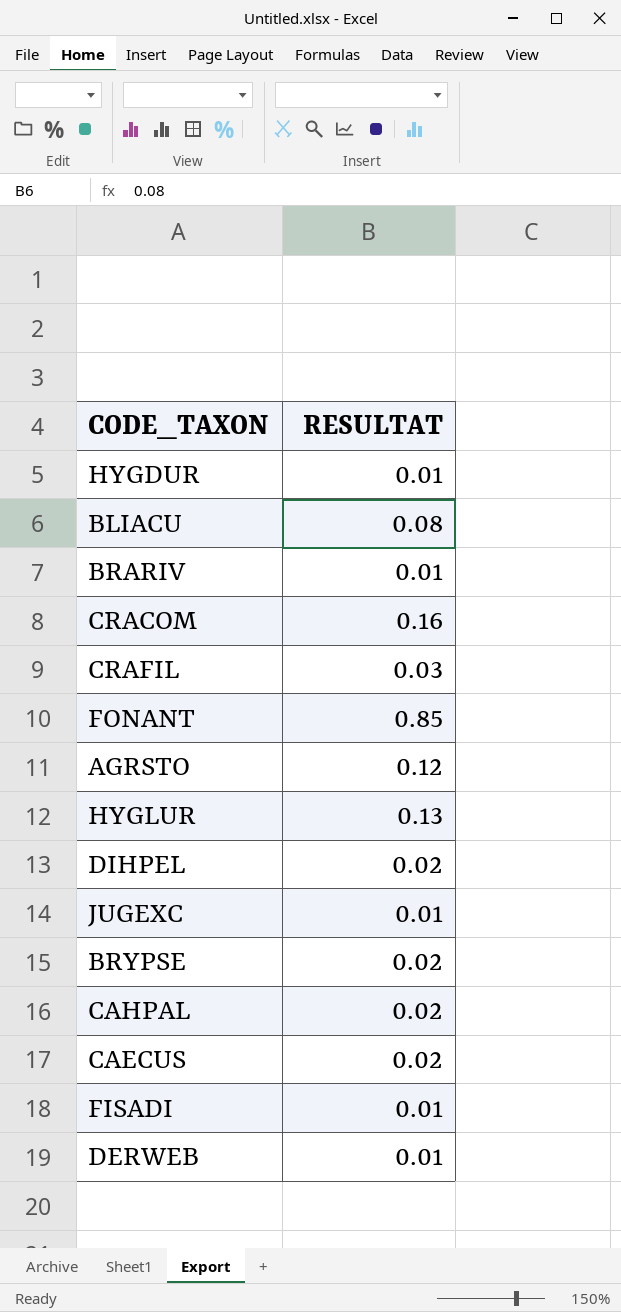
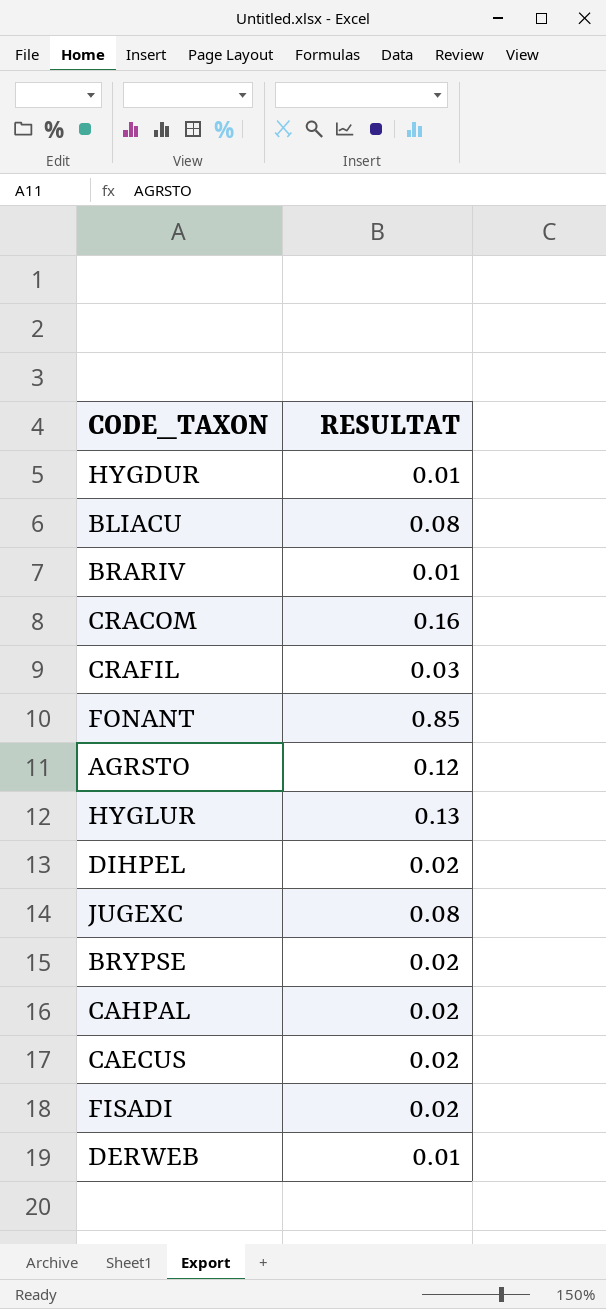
JUGEXC | RESULTAT: 0.01 -> 0.08
FISADI | RESULTAT: 0.01 -> 0.02

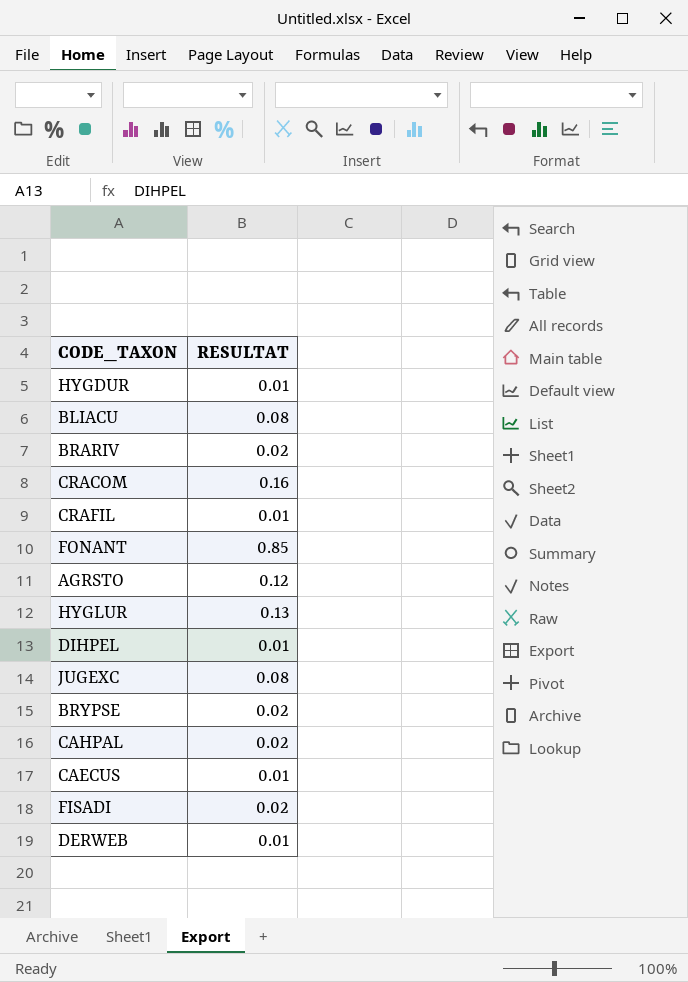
BRARIV | RESULTAT: 0.01 -> 0.02
CRAFIL | RESULTAT: 0.03 -> 0.01
DIHPEL | RESULTAT: 0.02 -> 0.01
CAECUS | RESULTAT: 0.02 -> 0.01

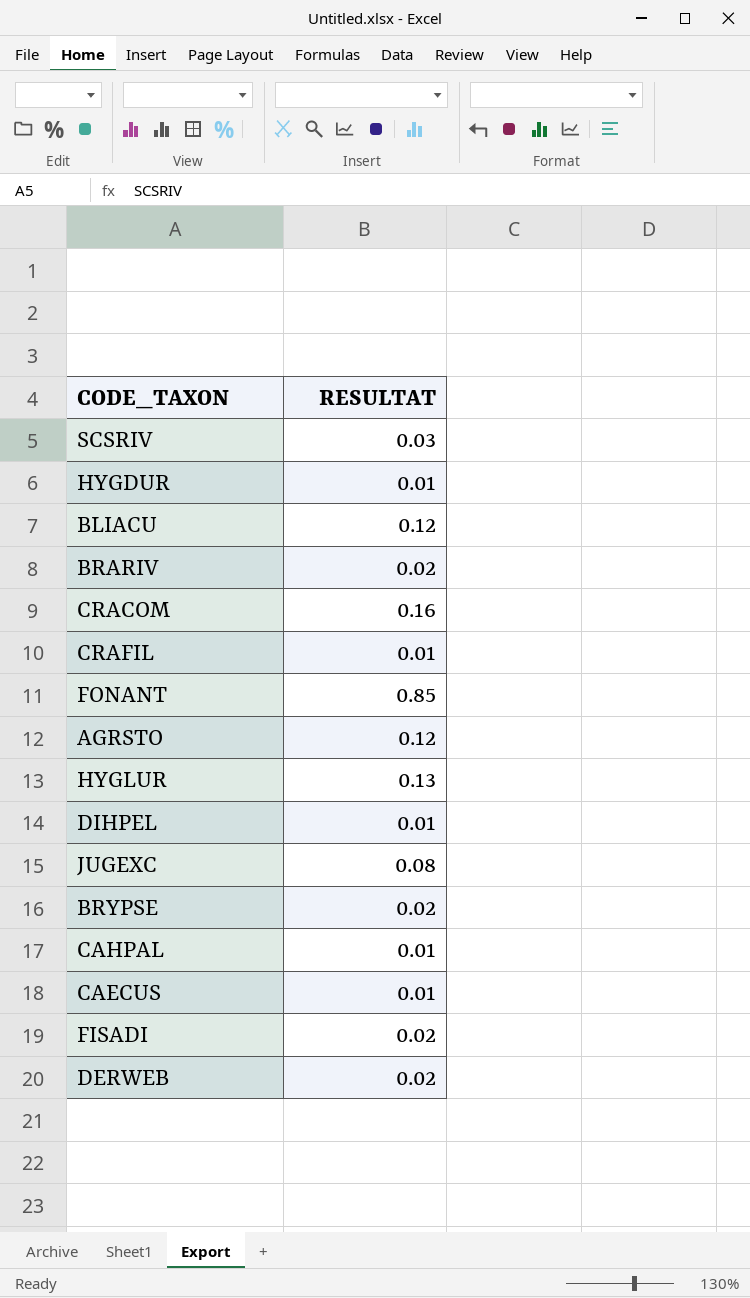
row SCSRIV: none -> 0.03
BLIACU | RESULTAT: 0.08 -> 0.12
CAHPAL | RESULTAT: 0.02 -> 0.01
DERWEB | RESULTAT: 0.01 -> 0.02

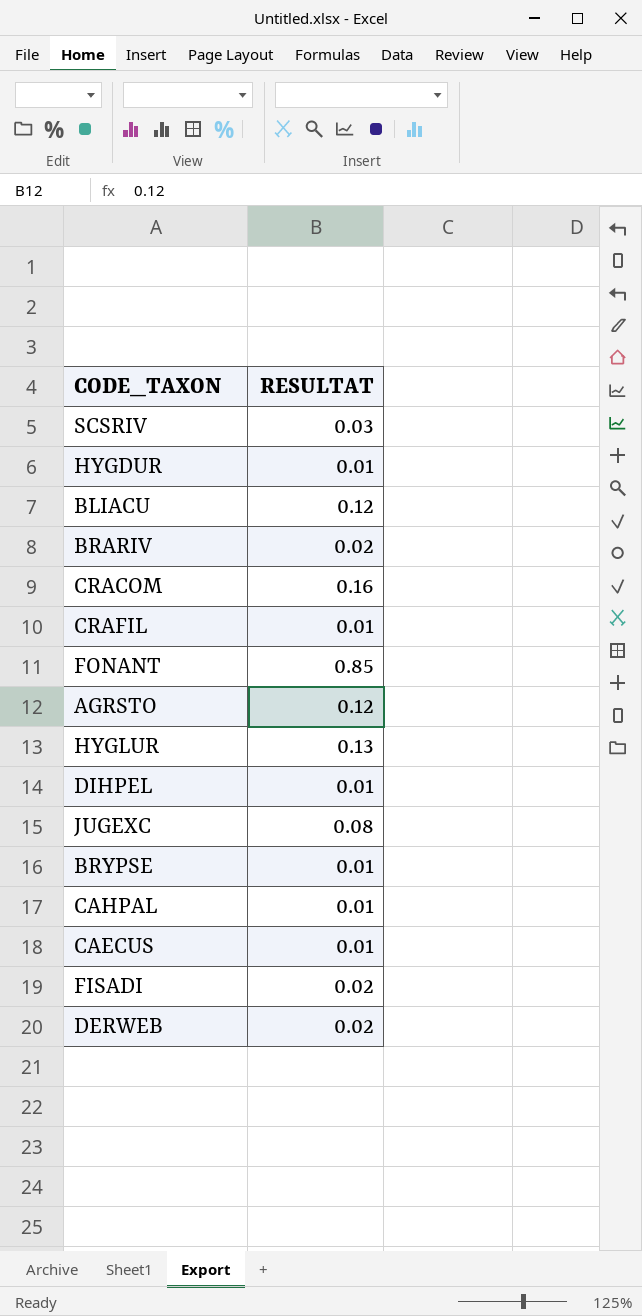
BRYPSE | RESULTAT: 0.02 -> 0.01

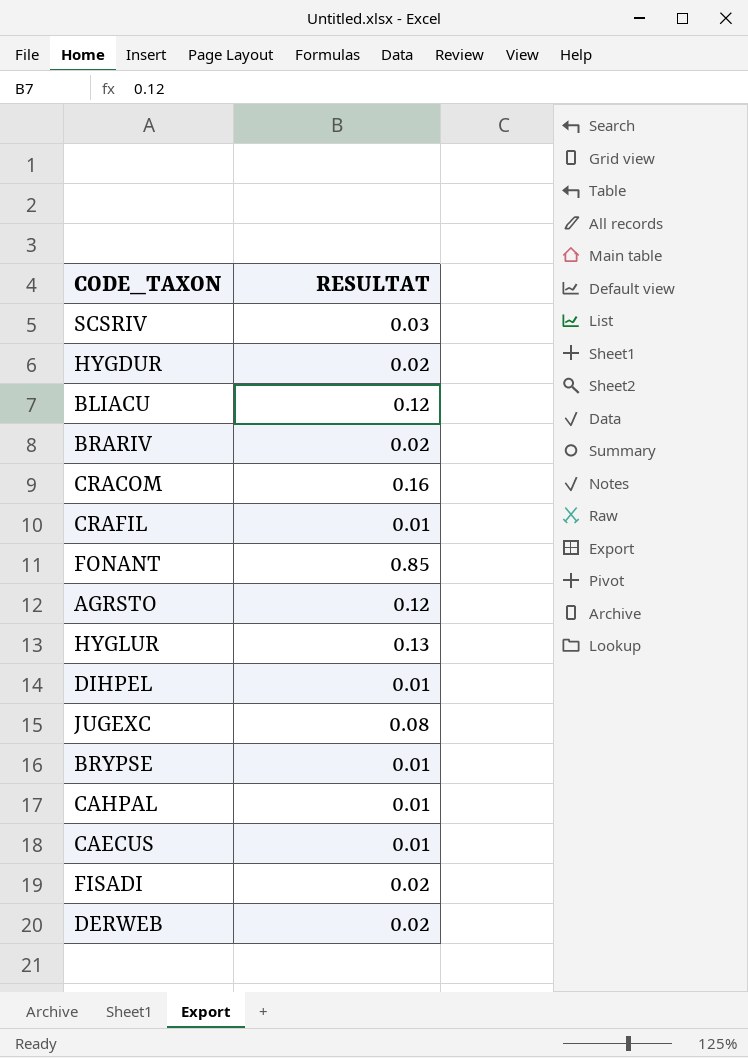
HYGDUR | RESULTAT: 0.01 -> 0.02

